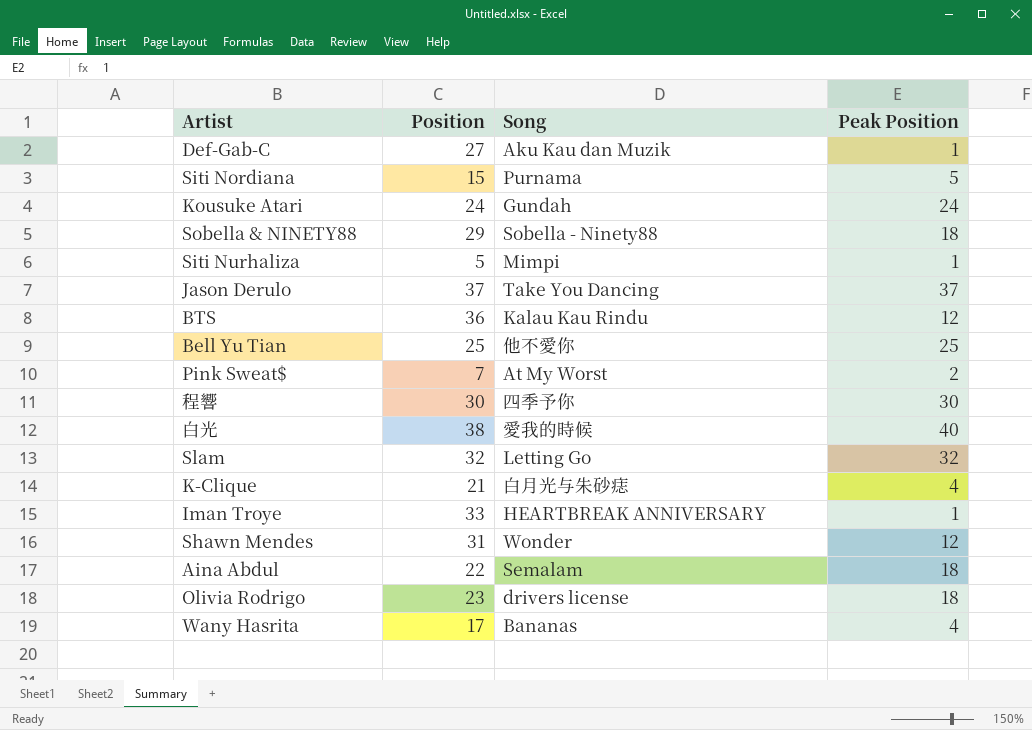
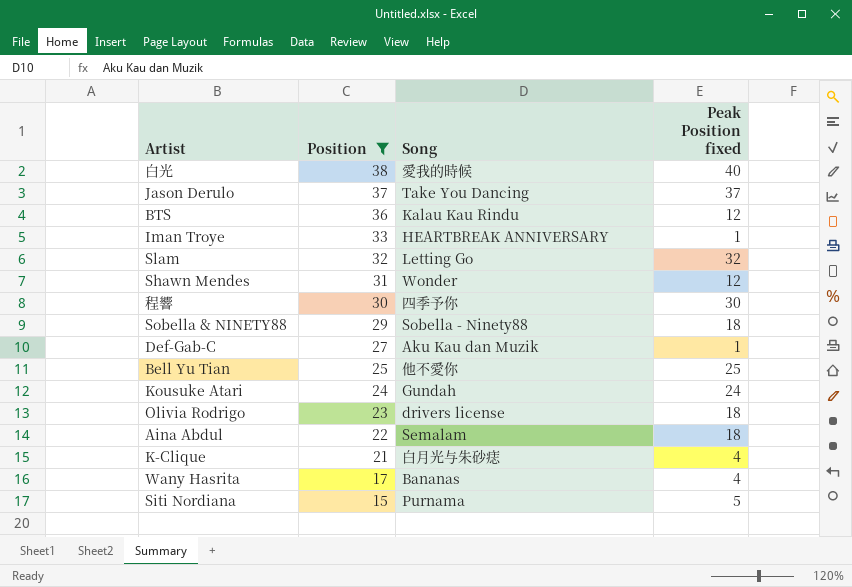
filter: none -> Position >= 15
row order: none -> Position descending
column name: Peak Position -> Peak Position fixed

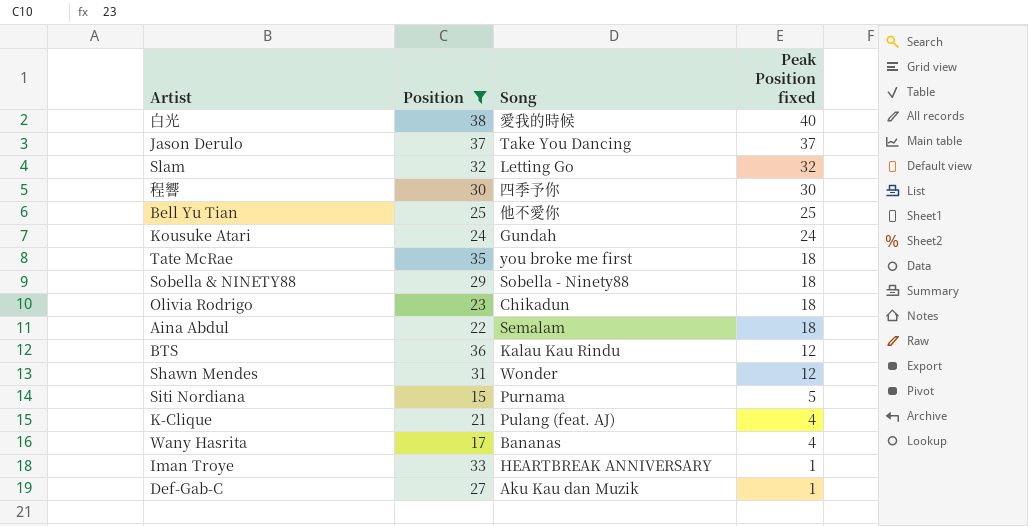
row order: Position descending -> Peak Position fixed descending
row Tate McRae: none -> 35 | you broke me first | 18
Olivia Rodrigo | Song: drivers license -> Chikadun
K-Clique | Song: 白月光与朱砂痣 -> Pulang (feat. AJ)

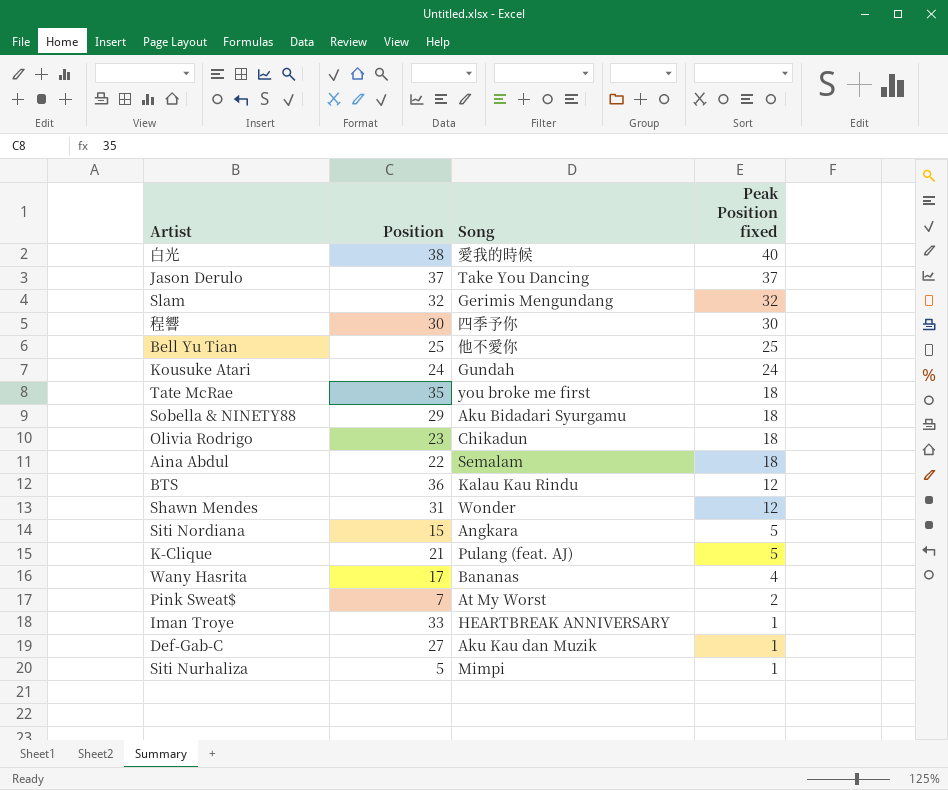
filter: Position >= 15 -> none
Slam | Song: Letting Go -> Gerimis Mengundang
Sobella & NINETY88 | Song: Sobella - Ninety88 -> Aku Bidadari Syurgamu
Siti Nordiana | Song: Purnama -> Angkara
K-Clique | Peak Position fixed: 4 -> 5

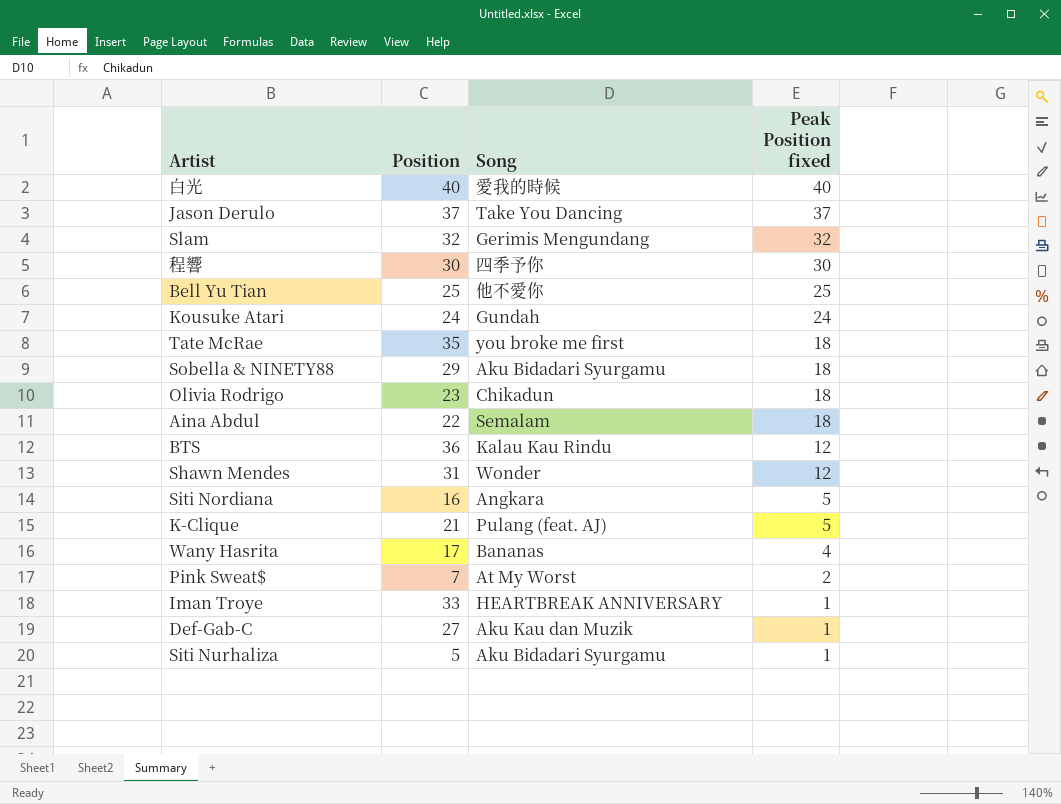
白光 | Position: 38 -> 40
Siti Nordiana | Position: 15 -> 16
Siti Nurhaliza | Song: Mimpi -> Aku Bidadari Syurgamu

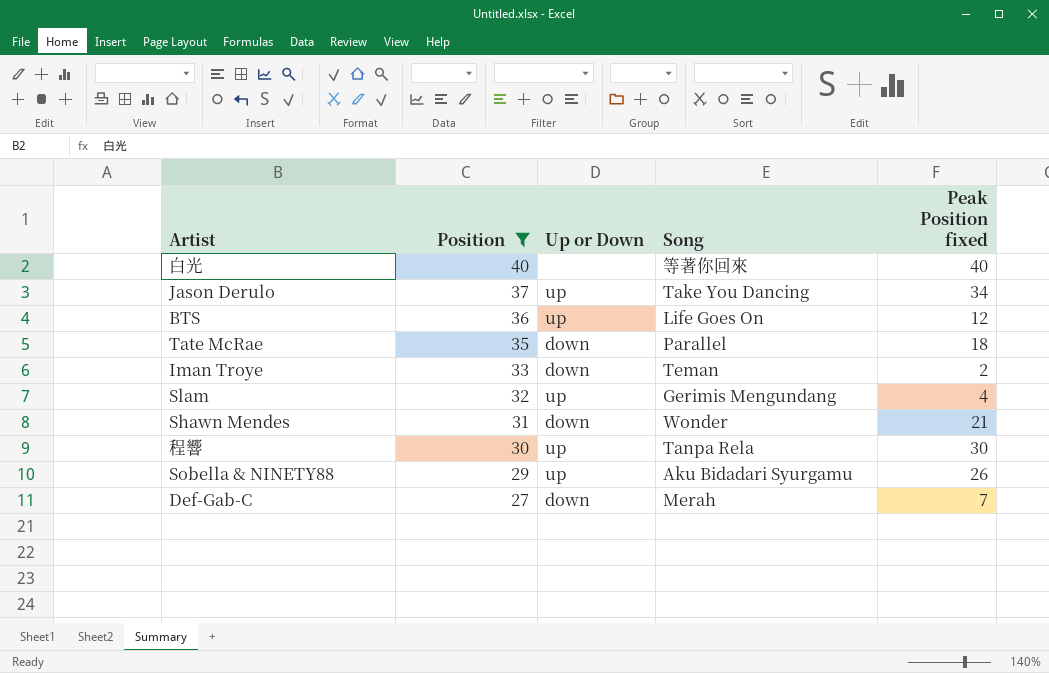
filter: none -> Position >= 27
row order: Peak Position fixed descending -> Position descending
column Up or Down | position: none -> 3
白光 | Song: 愛我的時候 -> 等著你回來
Jason Derulo | Peak Position fixed: 37 -> 34
BTS | Song: Kalau Kau Rindu -> Life Goes On
Tate McRae | Song: you broke me first -> Parallel
Iman Troye | Song: HEARTBREAK ANNIVERSARY -> Teman
Iman Troye | Peak Position fixed: 1 -> 2
Slam | Peak Position fixed: 32 -> 4
Shawn Mendes | Peak Position fixed: 12 -> 21
程響 | Song: 四季予你 -> Tanpa Rela
Sobella & NINETY88 | Peak Position fixed: 18 -> 26
Def-Gab-C | Song: Aku Kau dan Muzik -> Merah
Def-Gab-C | Peak Position fixed: 1 -> 7

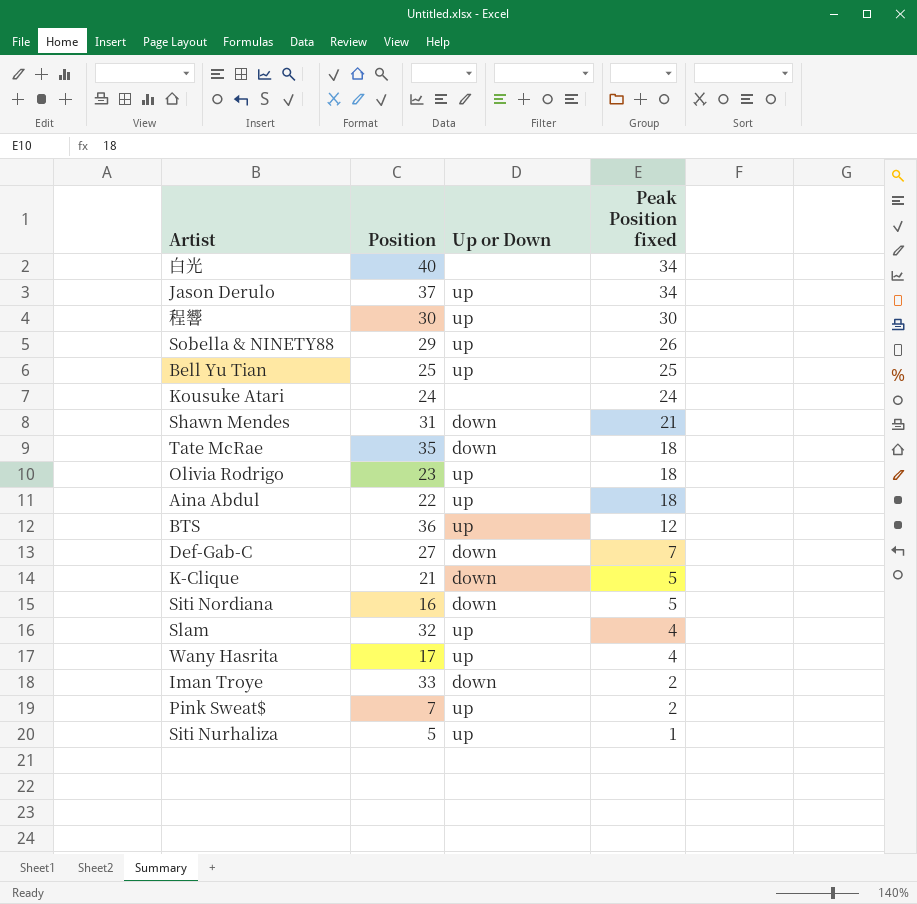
filter: Position >= 27 -> none
row order: Position descending -> Peak Position fixed descending
column Song | position: 4 -> none
白光 | Peak Position fixed: 40 -> 34

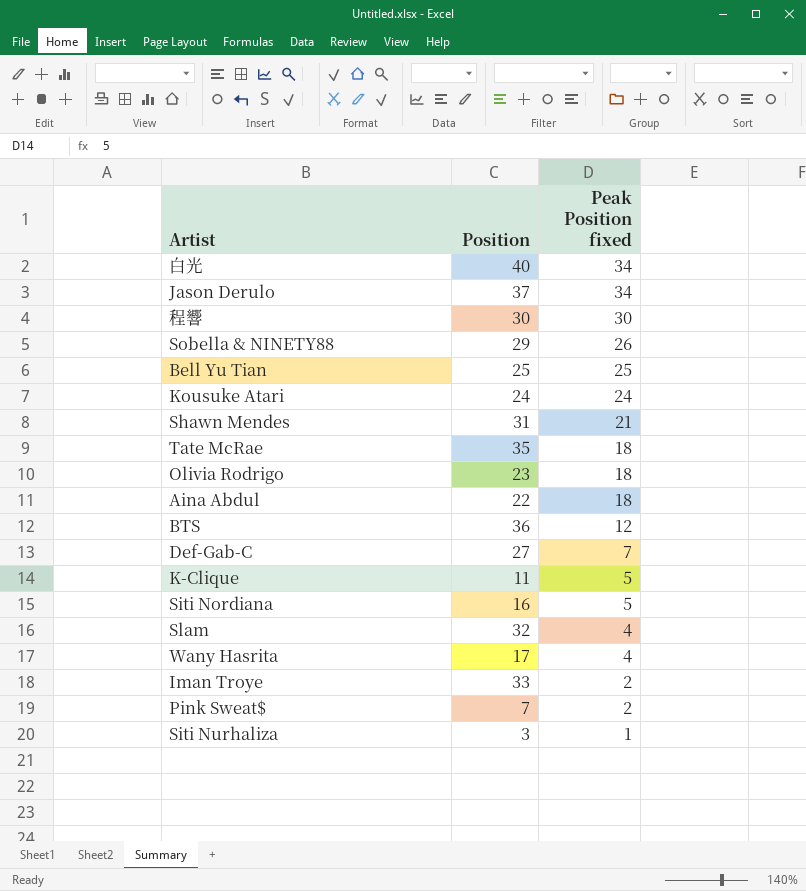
column Up or Down | position: 3 -> none
K-Clique | Position: 21 -> 11
Siti Nurhaliza | Position: 5 -> 3

